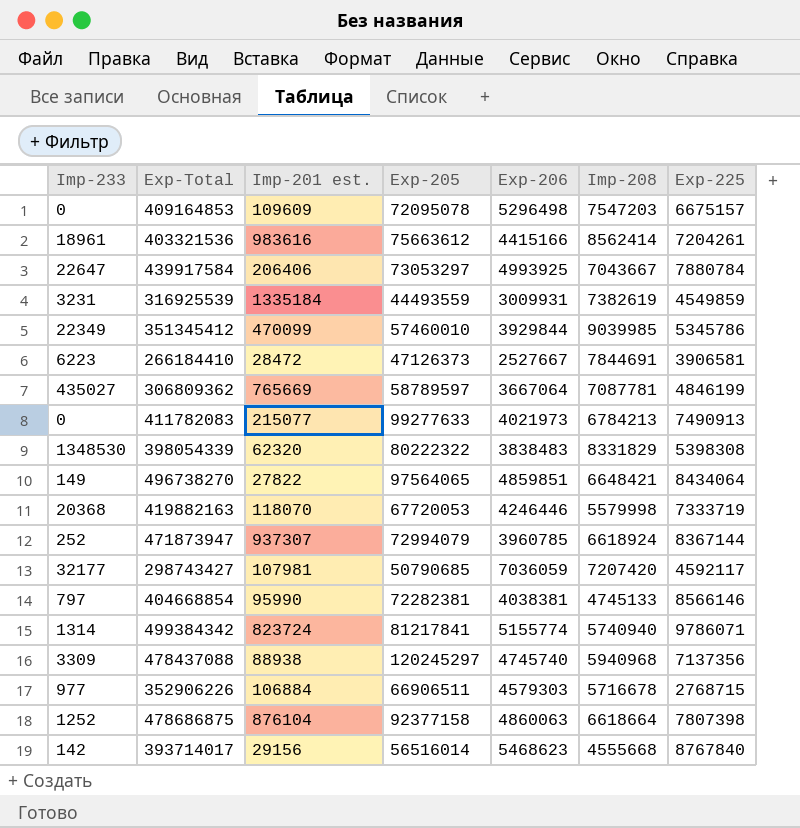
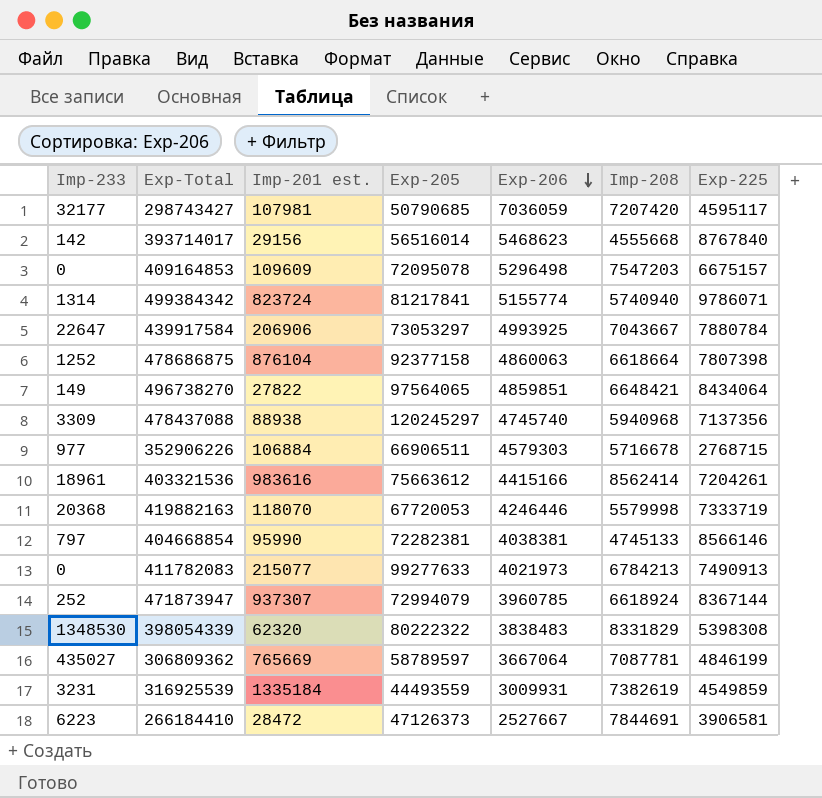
row order: none -> Exp-206 descending
row 351345412: 22349 | 470099 | 57460010 | 3929844 | 9039985 | 5345786 -> none
298743427 | Exp-225: 4592117 -> 4595117
439917584 | Imp-201 est.: 206406 -> 206906

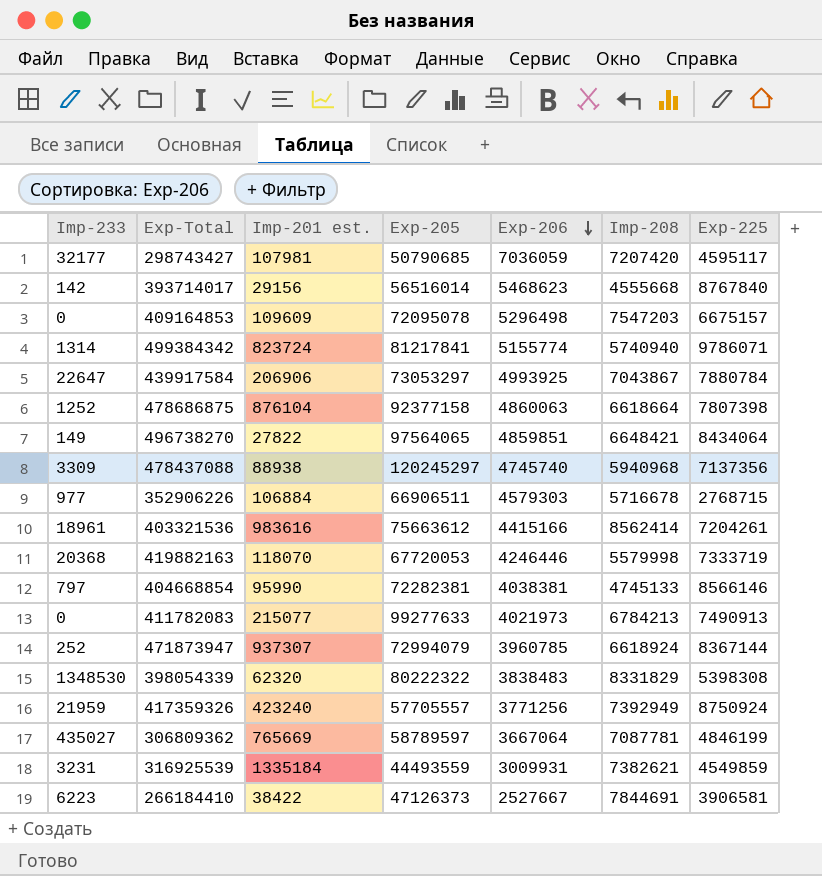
439917584 | Imp-208: 7043667 -> 7043867
row 417359326: none -> 21959 | 423240 | 57705557 | 3771256 | 7392949 | 8750924
316925539 | Imp-208: 7382619 -> 7382621
266184410 | Imp-201 est.: 28472 -> 38422

